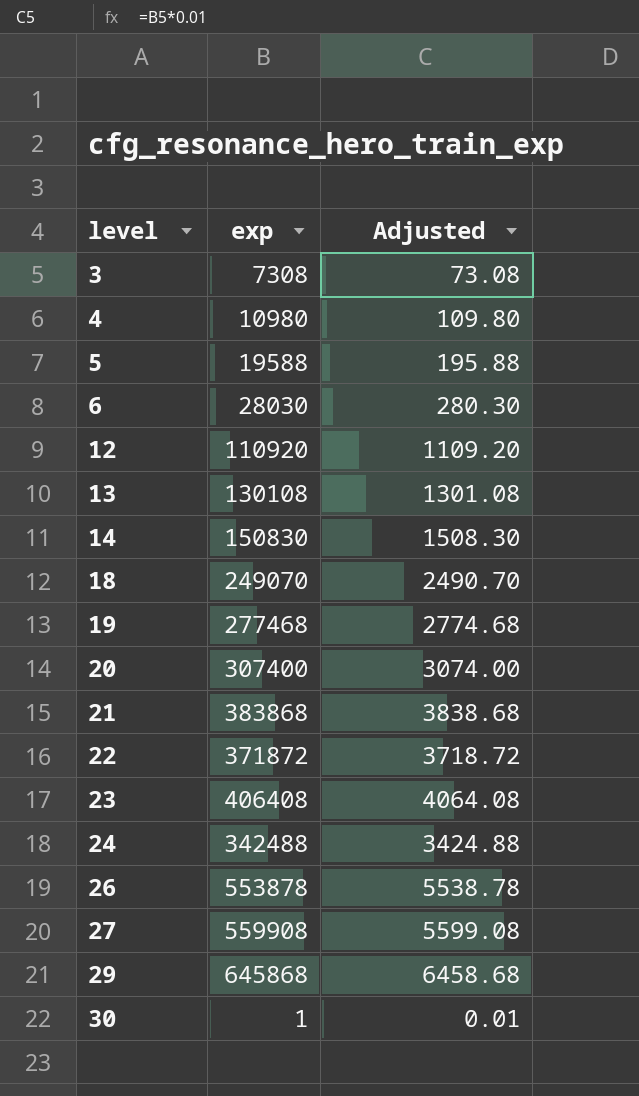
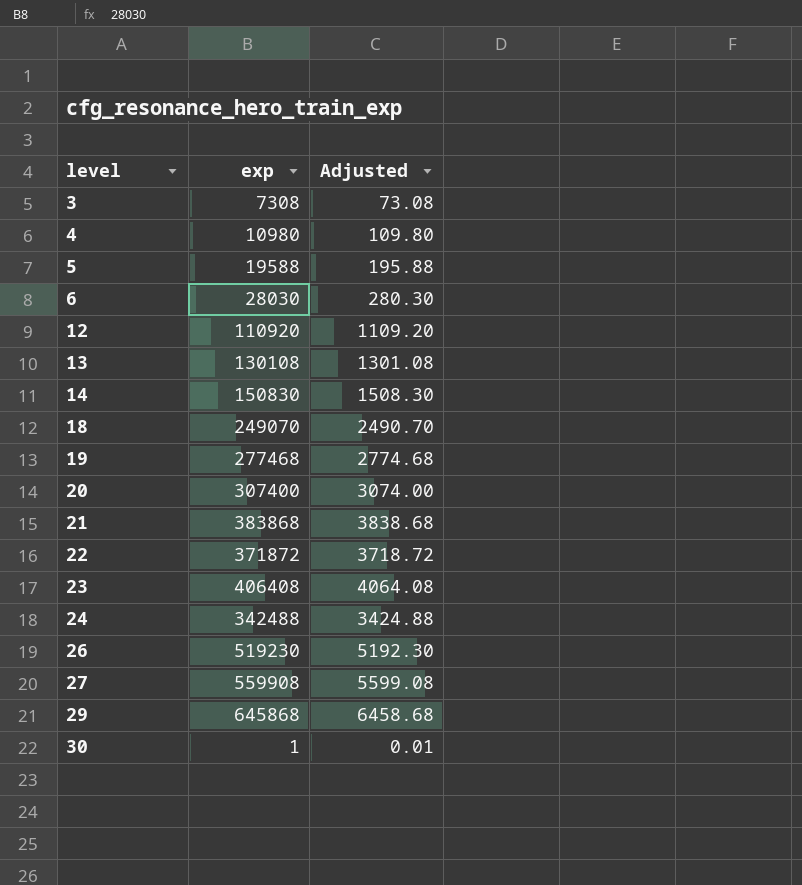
26 | exp: 553878 -> 519230
26 | Adjusted: 5538.78 -> 5192.30

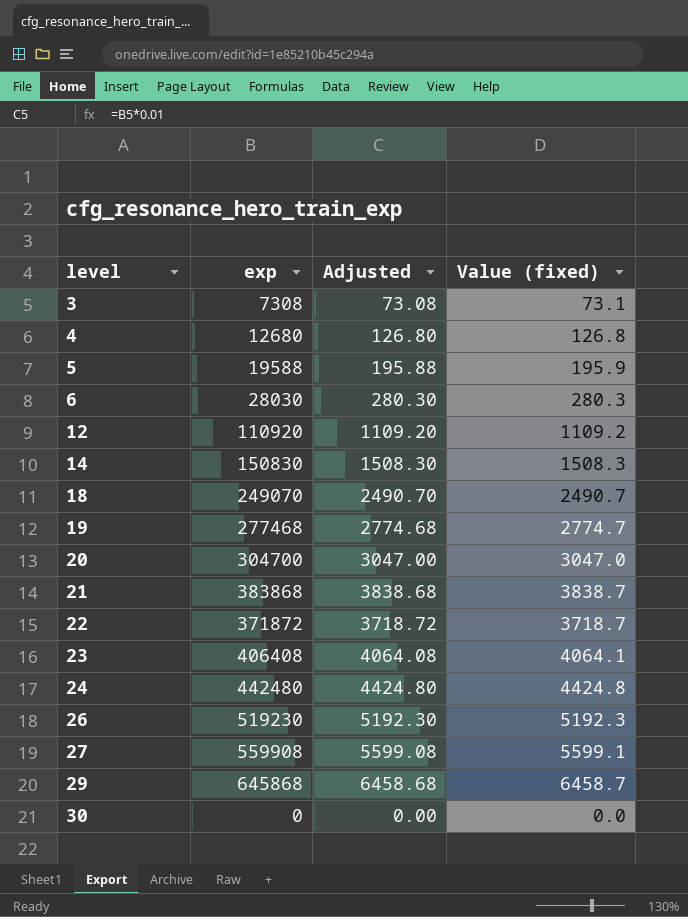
column Value (fixed) | formula: none -> [exp] * 0.01
row 13: 130108 | 1301.08 -> none
4 | exp: 10980 -> 12680
4 | Adjusted: 109.80 -> 126.80
20 | exp: 307400 -> 304700
20 | Adjusted: 3074.00 -> 3047.00
24 | exp: 342488 -> 442480
24 | Adjusted: 3424.88 -> 4424.80
30 | exp: 1 -> 0
30 | Adjusted: 0.01 -> 0.00

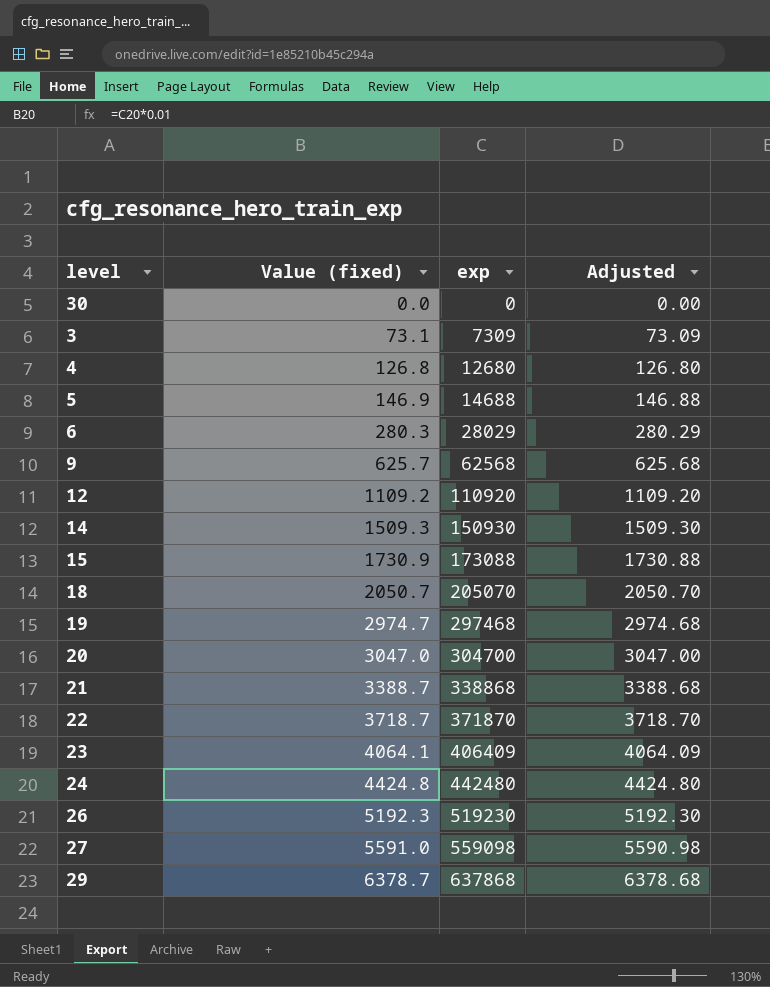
row order: level ascending -> Value (fixed) ascending
column Value (fixed) | position: 4 -> 2
3 | exp: 7308 -> 7309
3 | Adjusted: 73.08 -> 73.09
5 | Value (fixed): 195.9 -> 146.9
5 | exp: 19588 -> 14688
5 | Adjusted: 195.88 -> 146.88
6 | exp: 28030 -> 28029
6 | Adjusted: 280.30 -> 280.29
row 9: none -> 625.7 | 62568 | 625.68
14 | Value (fixed): 1508.3 -> 1509.3
14 | exp: 150830 -> 150930
14 | Adjusted: 1508.30 -> 1509.30
row 15: none -> 1730.9 | 173088 | 1730.88
18 | Value (fixed): 2490.7 -> 2050.7
18 | exp: 249070 -> 205070
18 | Adjusted: 2490.70 -> 2050.70
19 | Value (fixed): 2774.7 -> 2974.7
19 | exp: 277468 -> 297468
19 | Adjusted: 2774.68 -> 2974.68
21 | Value (fixed): 3838.7 -> 3388.7
21 | exp: 383868 -> 338868
21 | Adjusted: 3838.68 -> 3388.68
22 | exp: 371872 -> 371870
22 | Adjusted: 3718.72 -> 3718.70
23 | exp: 406408 -> 406409
23 | Adjusted: 4064.08 -> 4064.09
27 | Value (fixed): 5599.1 -> 5591.0
27 | exp: 559908 -> 559098
27 | Adjusted: 5599.08 -> 5590.98
29 | Value (fixed): 6458.7 -> 6378.7
29 | exp: 645868 -> 637868
29 | Adjusted: 6458.68 -> 6378.68

